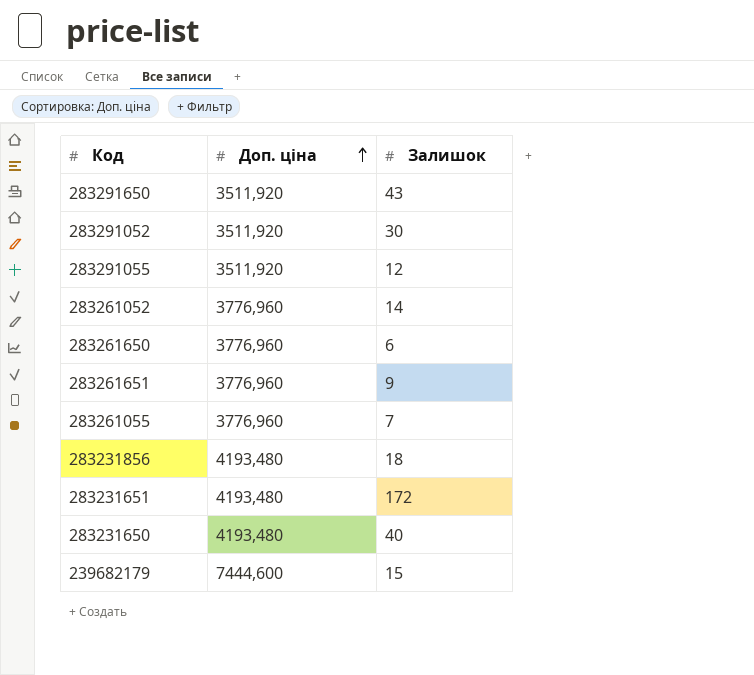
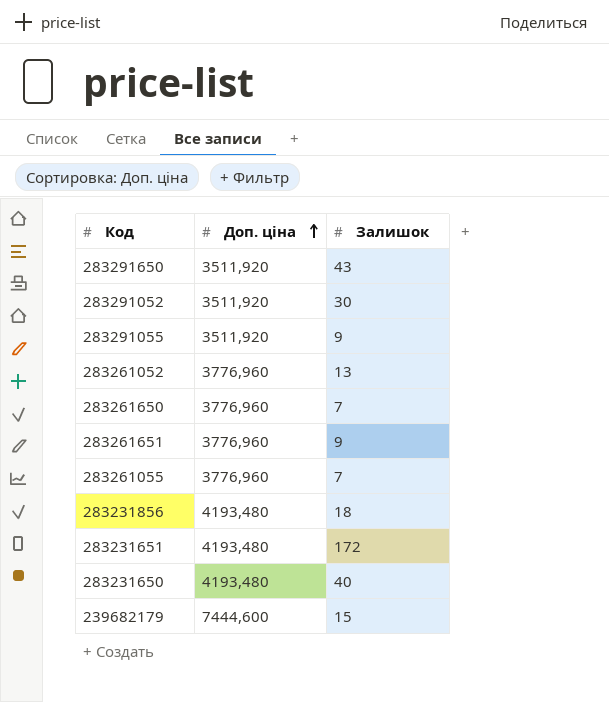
283291055 | Залишок: 12 -> 9
283261052 | Залишок: 14 -> 13
283261650 | Залишок: 6 -> 7

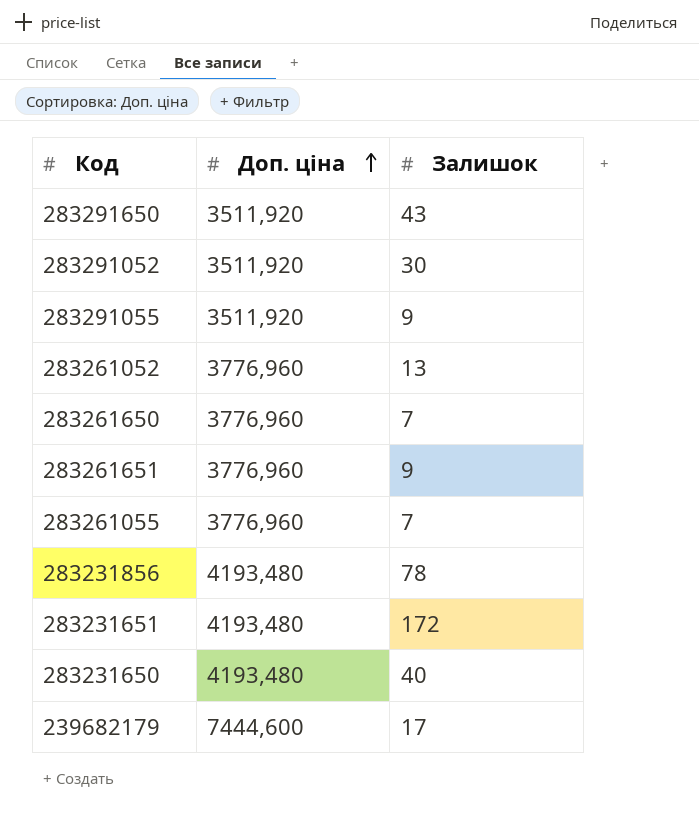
283231856 | Залишок: 18 -> 78
239682179 | Залишок: 15 -> 17

